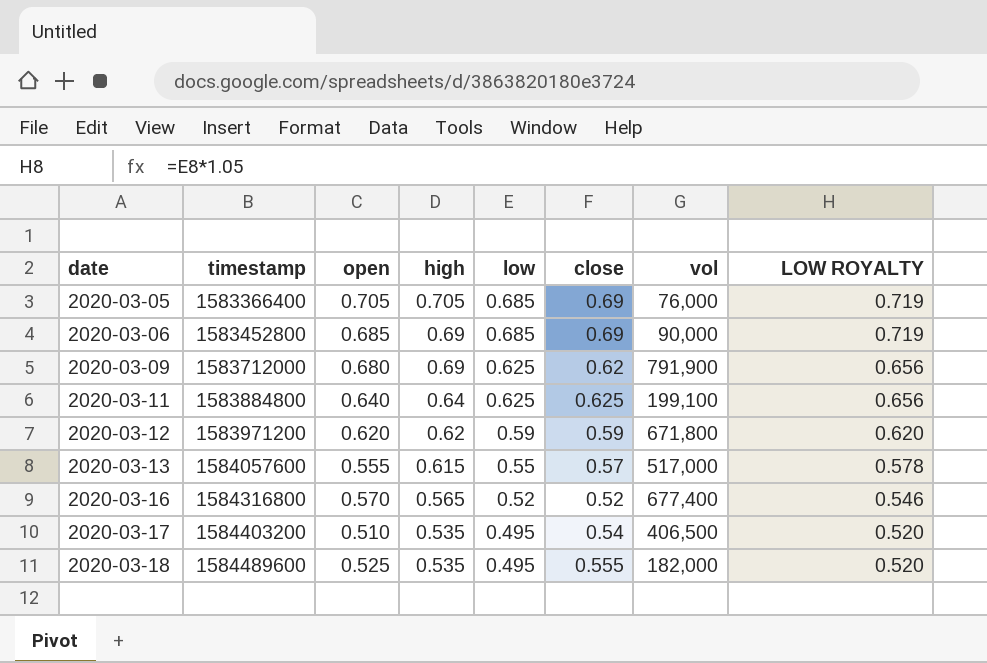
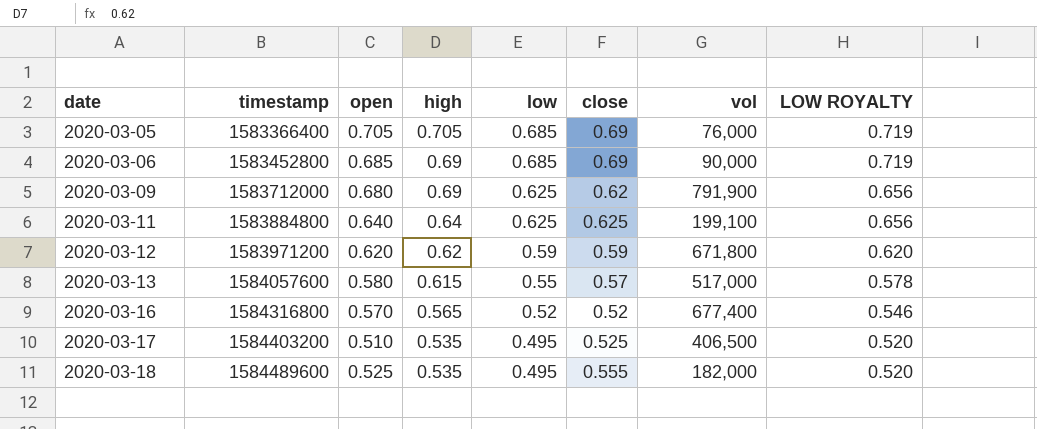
2020-03-13 | open: 0.555 -> 0.580
2020-03-17 | close: 0.54 -> 0.525

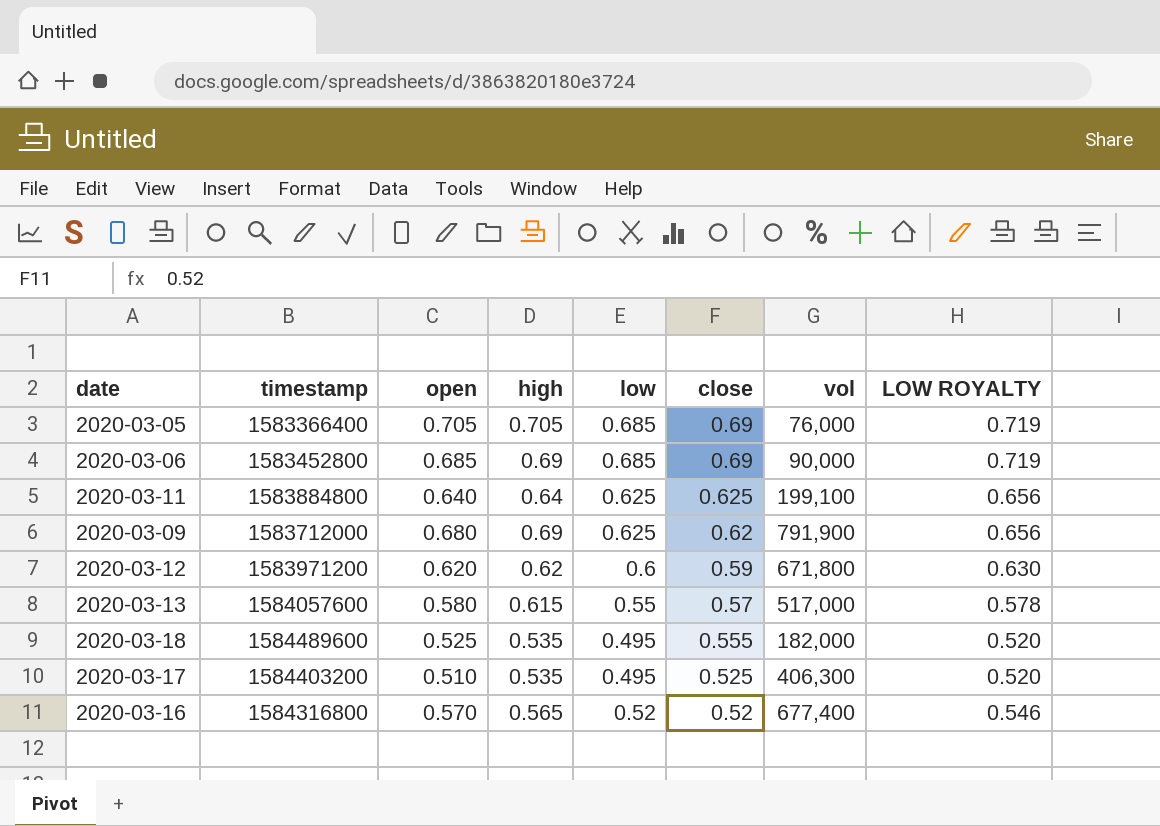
row order: date ascending -> close descending
2020-03-12 | low: 0.59 -> 0.6
2020-03-12 | LOW ROYALTY: 0.620 -> 0.630
2020-03-17 | vol: 406,500 -> 406,300

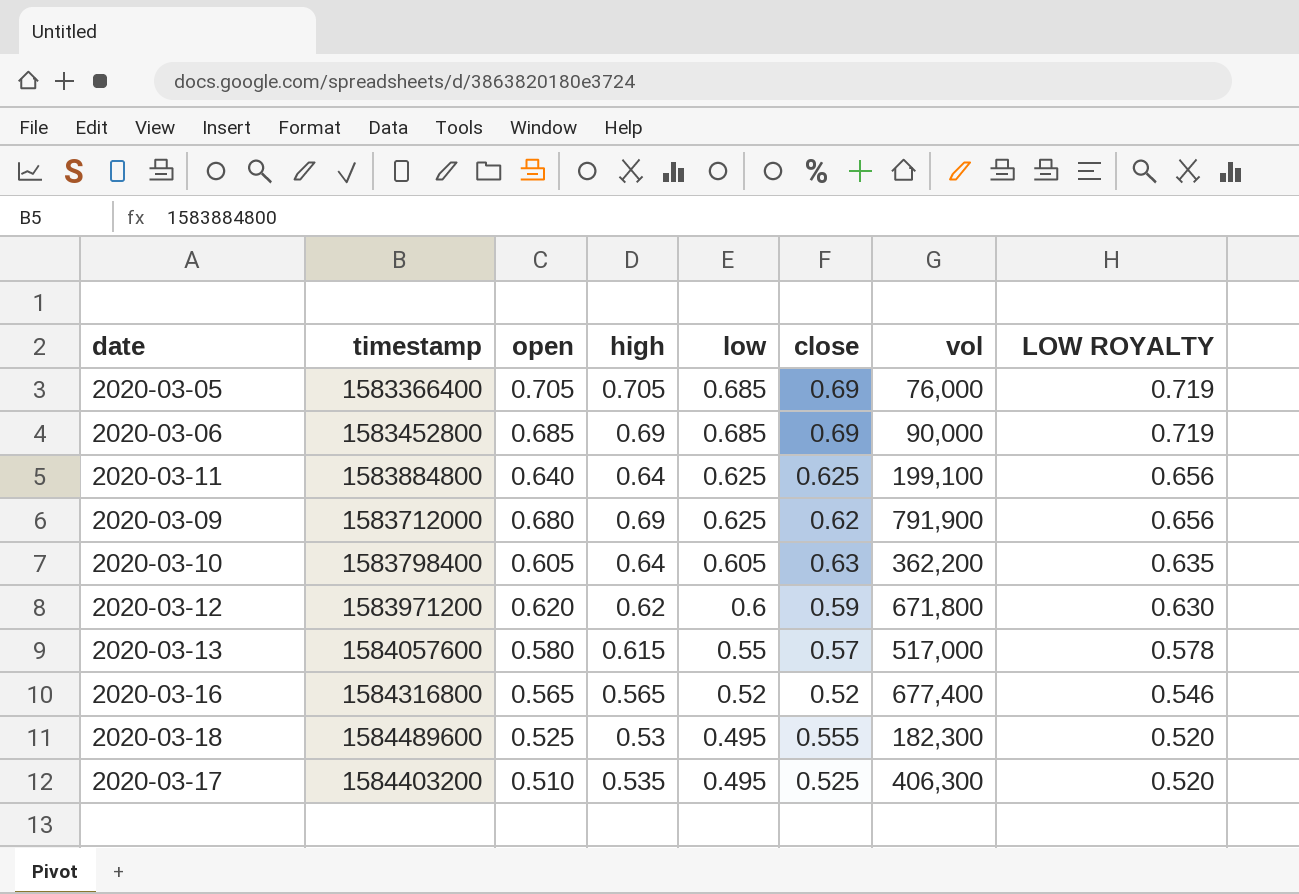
row order: close descending -> low descending
row 2020-03-10: none -> 1583798400 | 0.605 | 0.64 | 0.605 | 0.63 | 362,200 | 0.635
2020-03-16 | open: 0.570 -> 0.565
2020-03-18 | high: 0.535 -> 0.53
2020-03-18 | vol: 182,000 -> 182,300

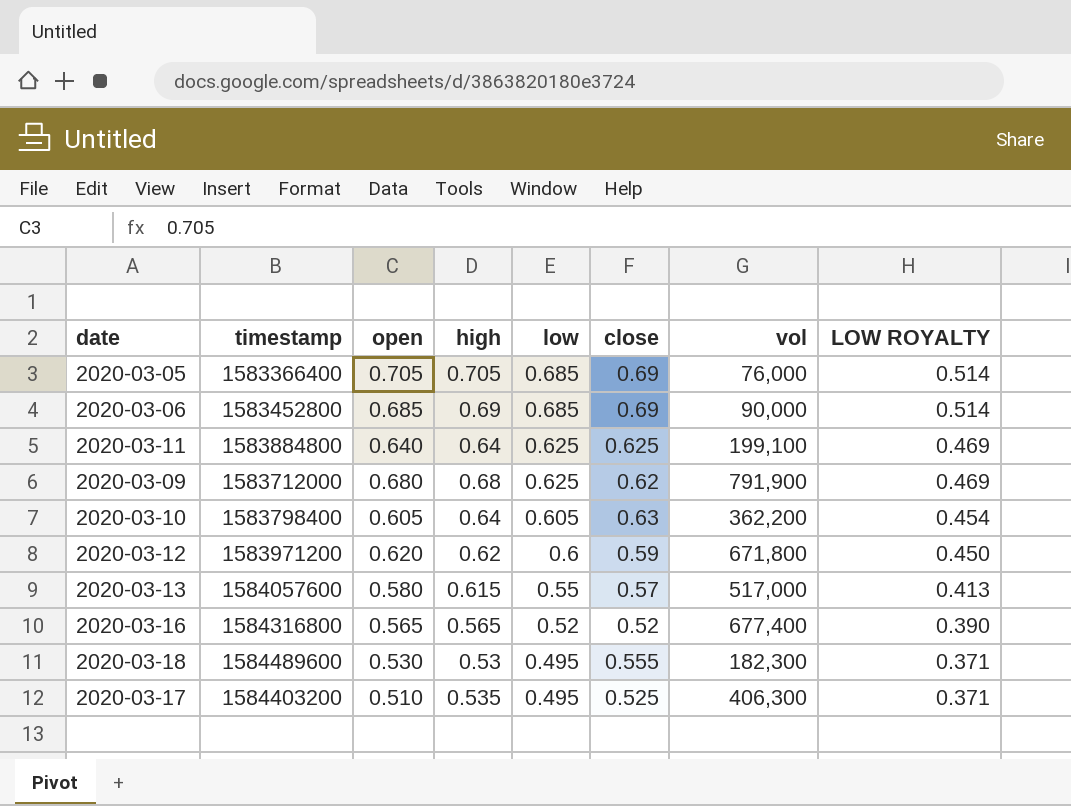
column LOW ROYALTY | formula: [low] * 1.05 -> [low] * 0.75
2020-03-09 | high: 0.69 -> 0.68
2020-03-18 | open: 0.525 -> 0.530

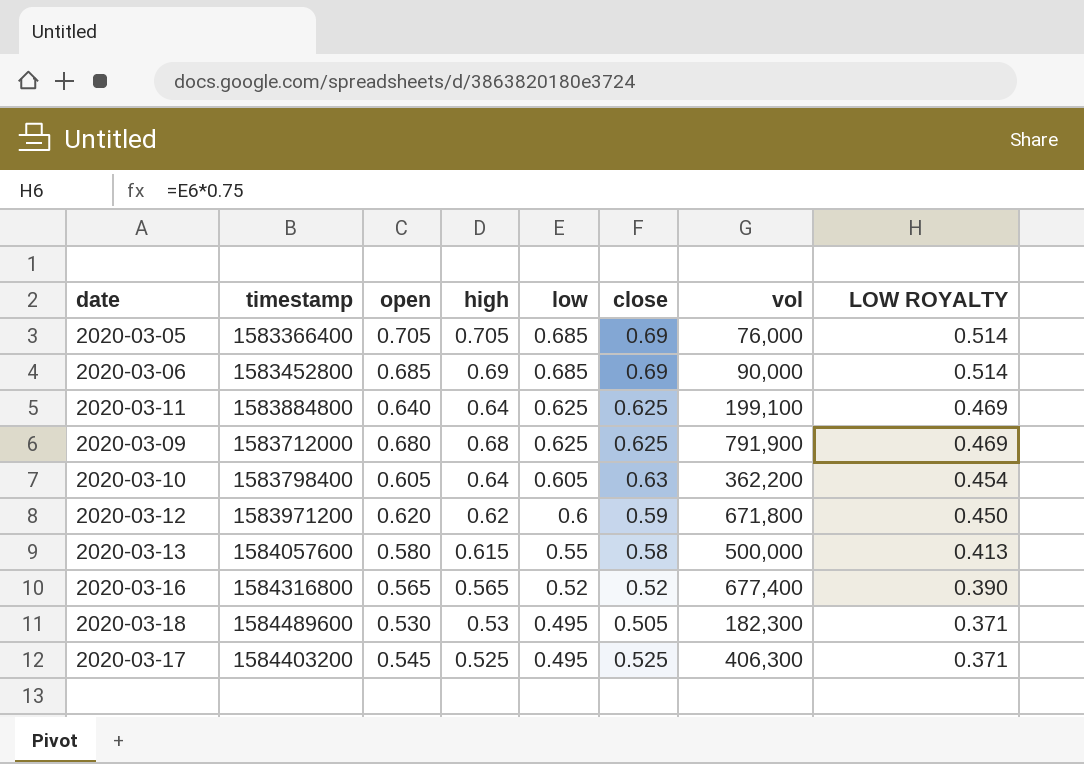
2020-03-09 | close: 0.62 -> 0.625
2020-03-13 | close: 0.57 -> 0.58
2020-03-13 | vol: 517,000 -> 500,000
2020-03-18 | close: 0.555 -> 0.505
2020-03-17 | open: 0.510 -> 0.545
2020-03-17 | high: 0.535 -> 0.525

